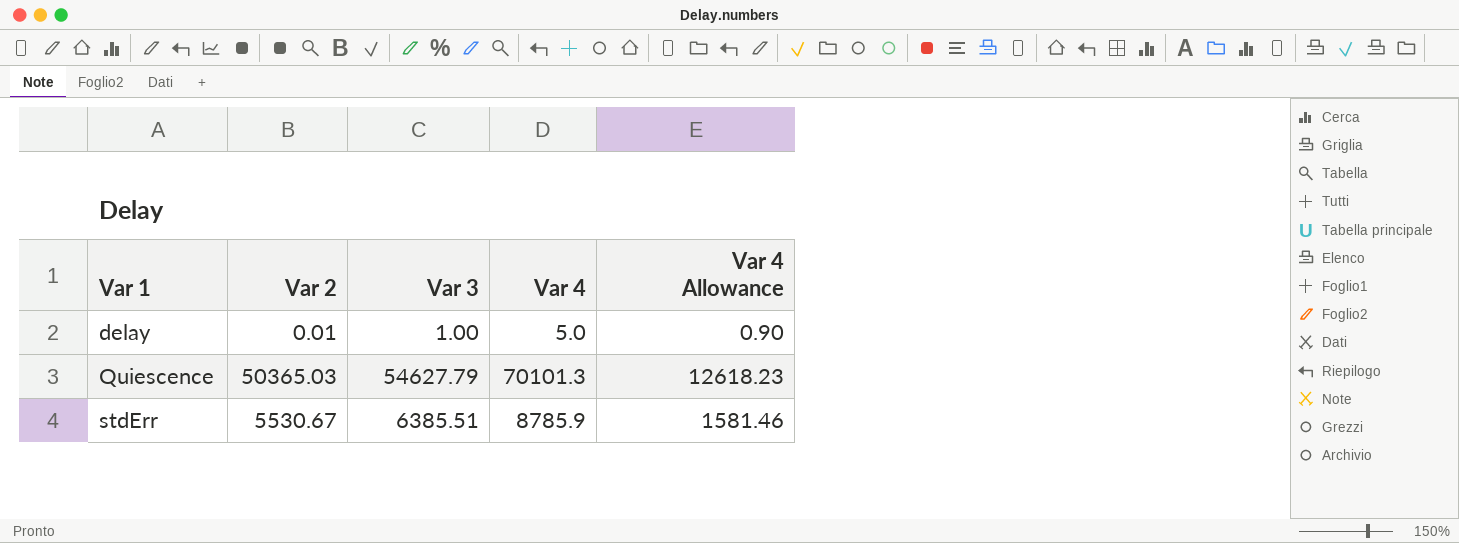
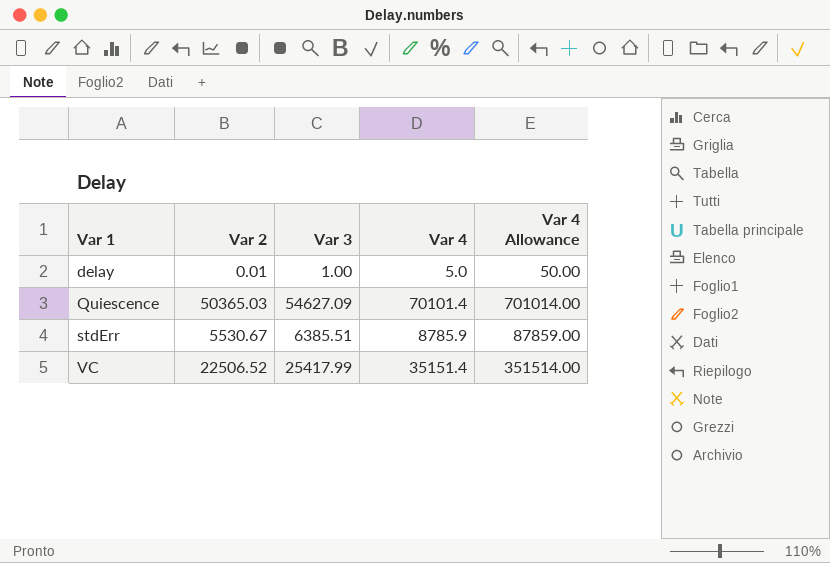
column Var 4 Allowance | formula: [Var 4] * 0.18 -> [Var 4] * 10
Quiescence | Var 3: 54627.79 -> 54627.09
Quiescence | Var 4: 70101.3 -> 70101.4
row VC: none -> 22506.52 | 25417.99 | 35151.4 | 351514.00

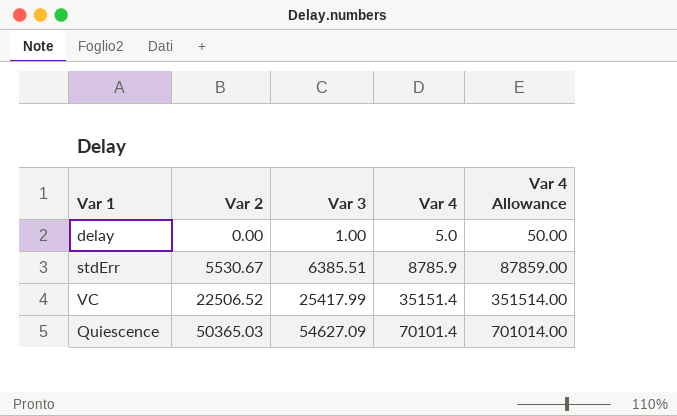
row order: Var 1 ascending -> Var 2 ascending
delay | Var 2: 0.01 -> 0.00

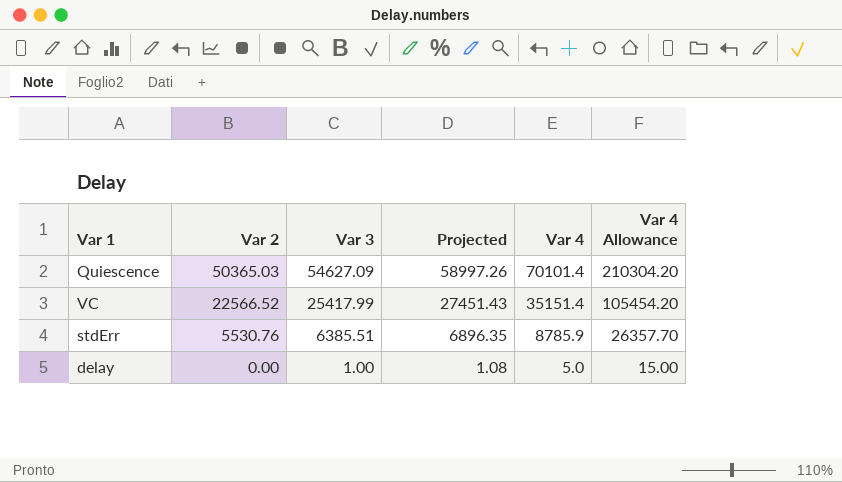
row order: Var 2 ascending -> Var 2 descending
column Projected | formula: none -> [Var 3] * 1.08
column Var 4 Allowance | formula: [Var 4] * 10 -> [Var 4] * 3
VC | Var 2: 22506.52 -> 22566.52
stdErr | Var 2: 5530.67 -> 5530.76

